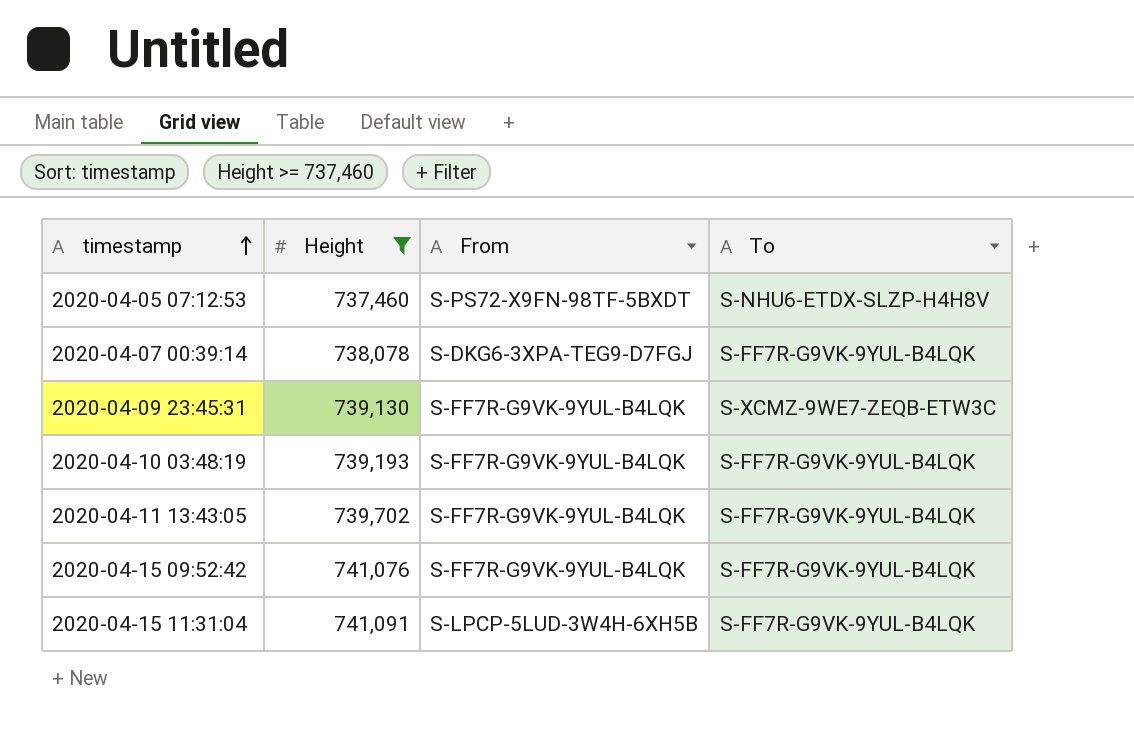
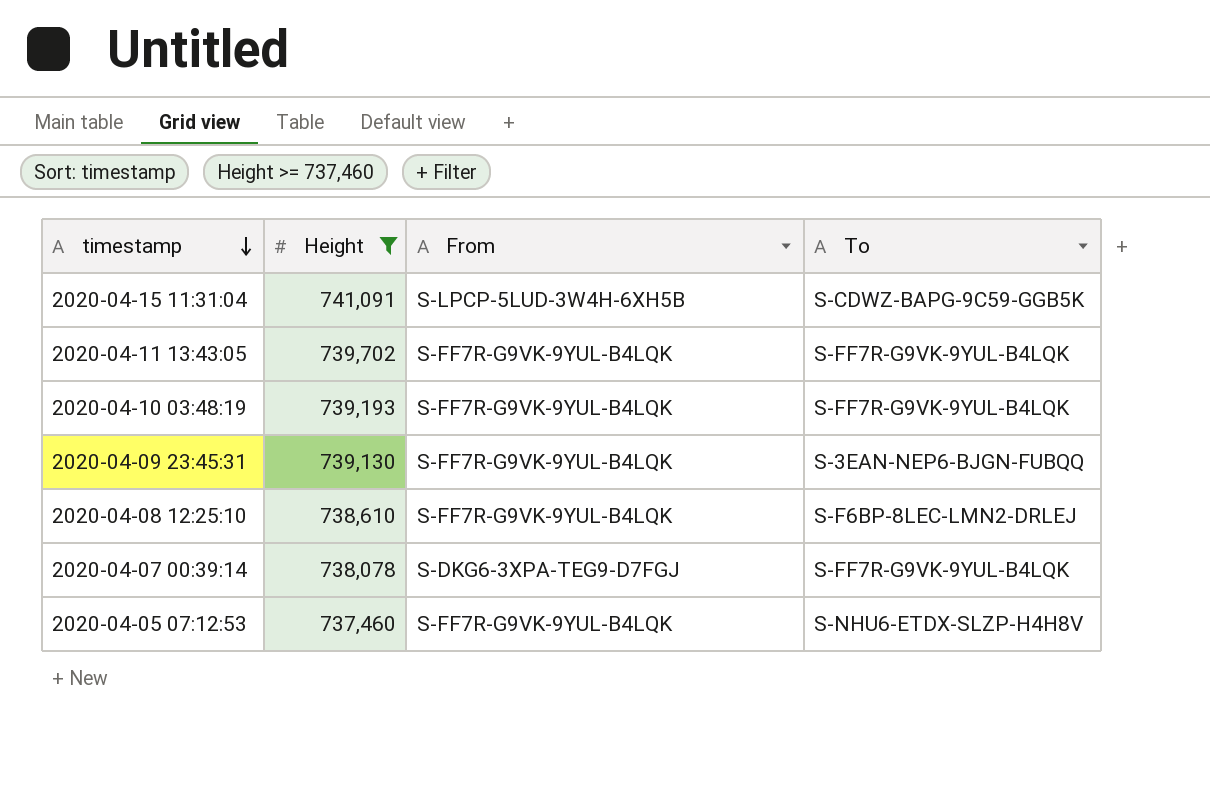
row order: timestamp ascending -> timestamp descending
row 2020-04-15 09:52:42: 741,076 | S-FF7R-G9VK-9YUL-B4LQK | S-FF7R-G9VK-9YUL-B4LQK -> none
2020-04-15 11:31:04 | To: S-FF7R-G9VK-9YUL-B4LQK -> S-CDWZ-BAPG-9C59-GGB5K
2020-04-09 23:45:31 | To: S-XCMZ-9WE7-ZEQB-ETW3C -> S-3EAN-NEP6-BJGN-FUBQQ
row 2020-04-08 12:25:10: none -> 738,610 | S-FF7R-G9VK-9YUL-B4LQK | S-F6BP-8LEC-LMN2-DRLEJ
2020-04-05 07:12:53 | From: S-PS72-X9FN-98TF-5BXDT -> S-FF7R-G9VK-9YUL-B4LQK

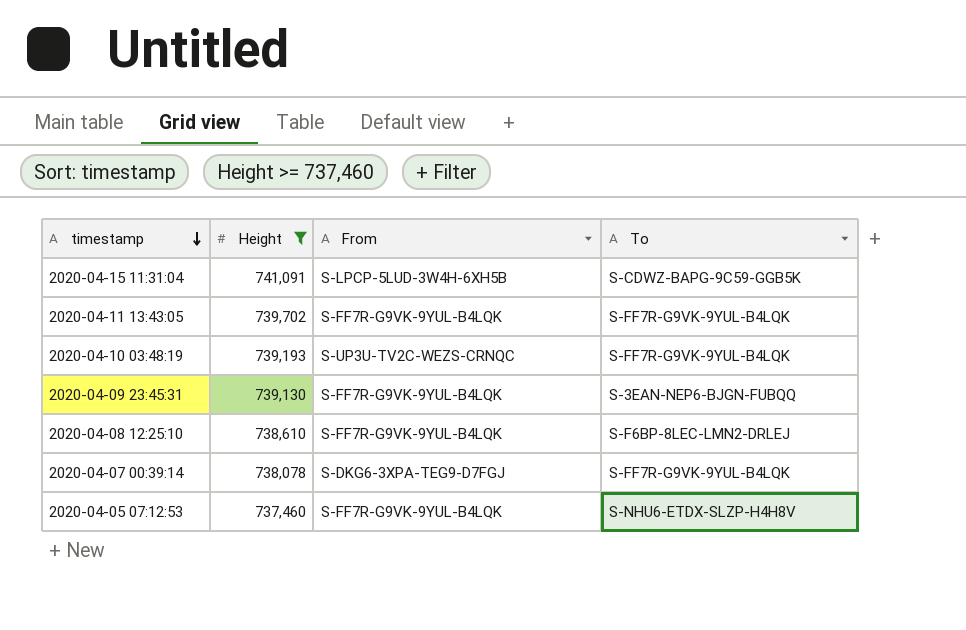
2020-04-10 03:48:19 | From: S-FF7R-G9VK-9YUL-B4LQK -> S-UP3U-TV2C-WEZS-CRNQC

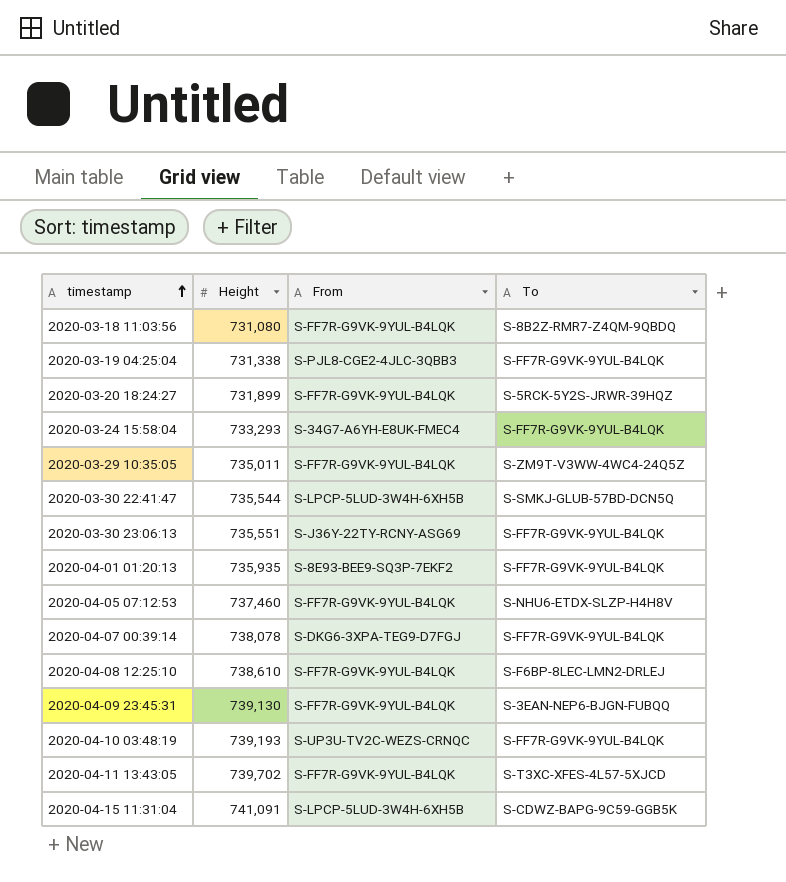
filter: Height >= 737,460 -> none
row order: timestamp descending -> timestamp ascending
2020-04-11 13:43:05 | To: S-FF7R-G9VK-9YUL-B4LQK -> S-T3XC-XFES-4L57-5XJCD

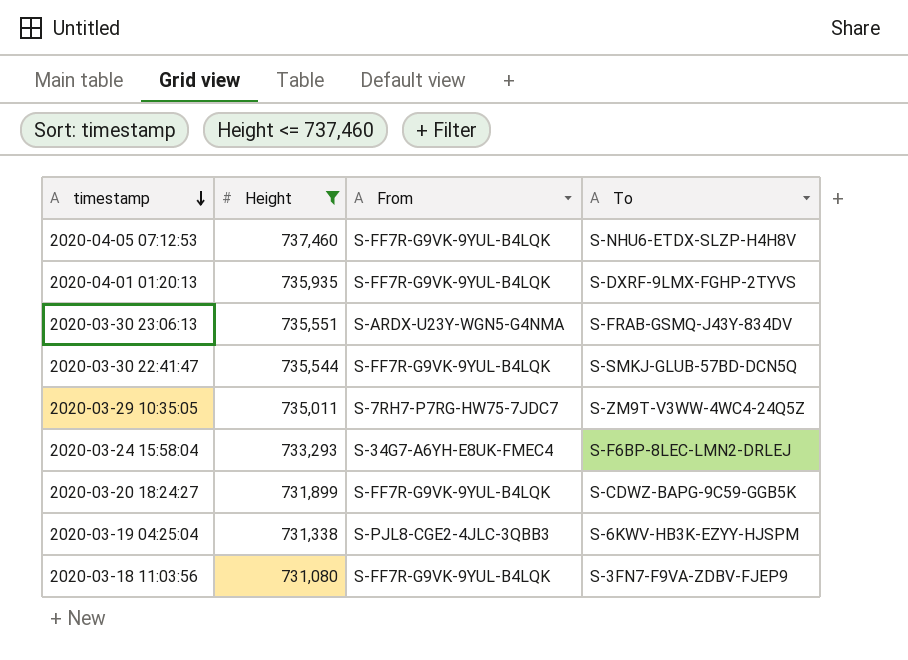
filter: none -> Height <= 737,460
row order: timestamp ascending -> timestamp descending
2020-04-01 01:20:13 | From: S-8E93-BEE9-SQ3P-7EKF2 -> S-FF7R-G9VK-9YUL-B4LQK
2020-04-01 01:20:13 | To: S-FF7R-G9VK-9YUL-B4LQK -> S-DXRF-9LMX-FGHP-2TYVS
2020-03-30 23:06:13 | From: S-J36Y-22TY-RCNY-ASG69 -> S-ARDX-U23Y-WGN5-G4NMA
2020-03-30 23:06:13 | To: S-FF7R-G9VK-9YUL-B4LQK -> S-FRAB-GSMQ-J43Y-834DV
2020-03-30 22:41:47 | From: S-LPCP-5LUD-3W4H-6XH5B -> S-FF7R-G9VK-9YUL-B4LQK
2020-03-29 10:35:05 | From: S-FF7R-G9VK-9YUL-B4LQK -> S-7RH7-P7RG-HW75-7JDC7
2020-03-24 15:58:04 | To: S-FF7R-G9VK-9YUL-B4LQK -> S-F6BP-8LEC-LMN2-DRLEJ
2020-03-20 18:24:27 | To: S-5RCK-5Y2S-JRWR-39HQZ -> S-CDWZ-BAPG-9C59-GGB5K
2020-03-19 04:25:04 | To: S-FF7R-G9VK-9YUL-B4LQK -> S-6KWV-HB3K-EZYY-HJSPM
2020-03-18 11:03:56 | To: S-8B2Z-RMR7-Z4QM-9QBDQ -> S-3FN7-F9VA-ZDBV-FJEP9

